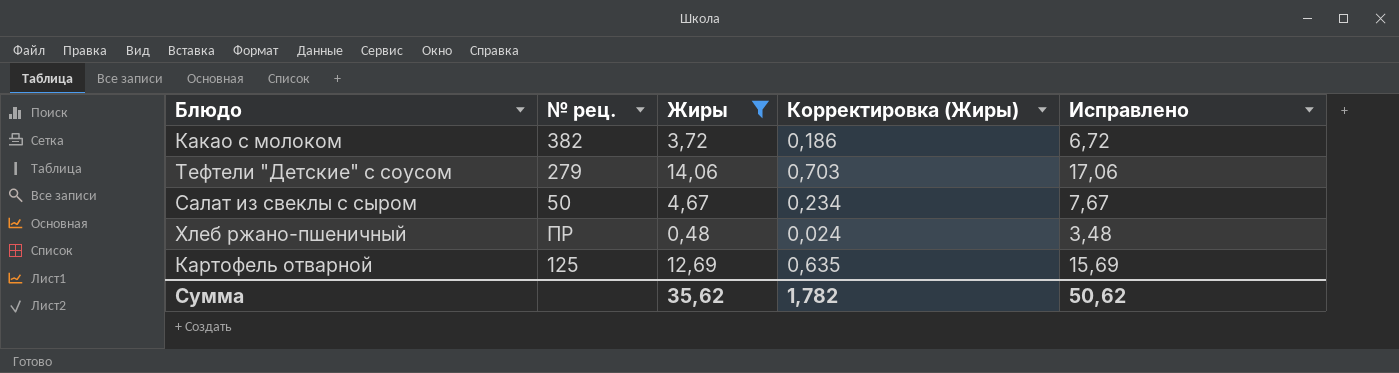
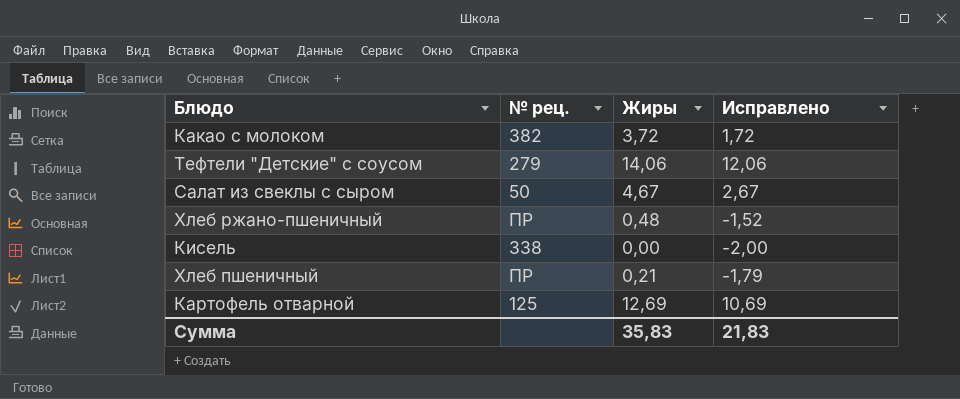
filter: Жиры >= 0,48 -> none
column Корректировка (Жиры) | formula: [Жиры] * 0,05 -> none
column Исправлено | formula: [Жиры] + 3 -> [Жиры] - 2
Сумма | Жиры: 35,62 -> 35,83
Сумма | Исправлено: 50,62 -> 21,83

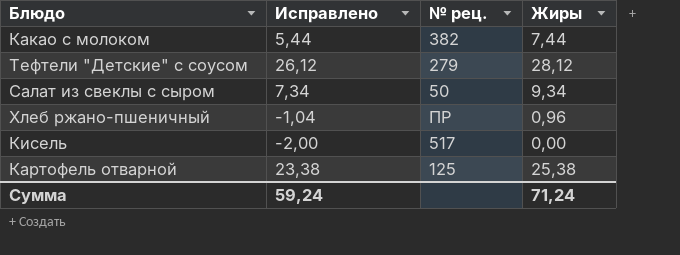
column Исправлено | position: 4 -> 2
row Хлеб пшеничный: ПР | 0,21 | -1,79 -> none
Какао с молоком | Исправлено: 1,72 -> 5,44
Какао с молоком | Жиры: 3,72 -> 7,44
Тефтели "Детские" с соусом | Исправлено: 12,06 -> 26,12
Тефтели "Детские" с соусом | Жиры: 14,06 -> 28,12
Салат из свеклы с сыром | Исправлено: 2,67 -> 7,34
Салат из свеклы с сыром | Жиры: 4,67 -> 9,34
Хлеб ржано-пшеничный | Исправлено: -1,52 -> -1,04
Хлеб ржано-пшеничный | Жиры: 0,48 -> 0,96
Кисель | № рец.: 338 -> 517
Картофель отварной | Исправлено: 10,69 -> 23,38
Картофель отварной | Жиры: 12,69 -> 25,38
Сумма | Исправлено: 21,83 -> 59,24
Сумма | Жиры: 35,83 -> 71,24

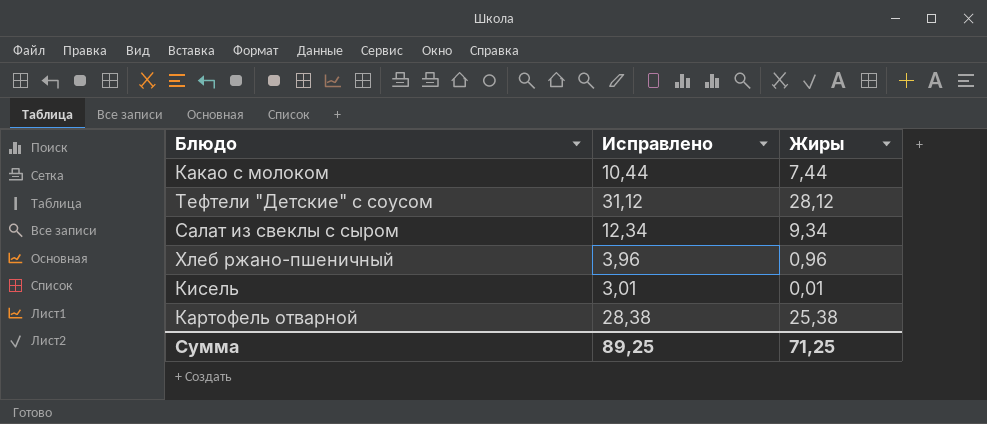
column № рец. | position: 3 -> none
column Исправлено | formula: [Жиры] - 2 -> [Жиры] + 3
Кисель | Жиры: 0,00 -> 0,01
Сумма | Исправлено: 59,24 -> 89,25
Сумма | Жиры: 71,24 -> 71,25

